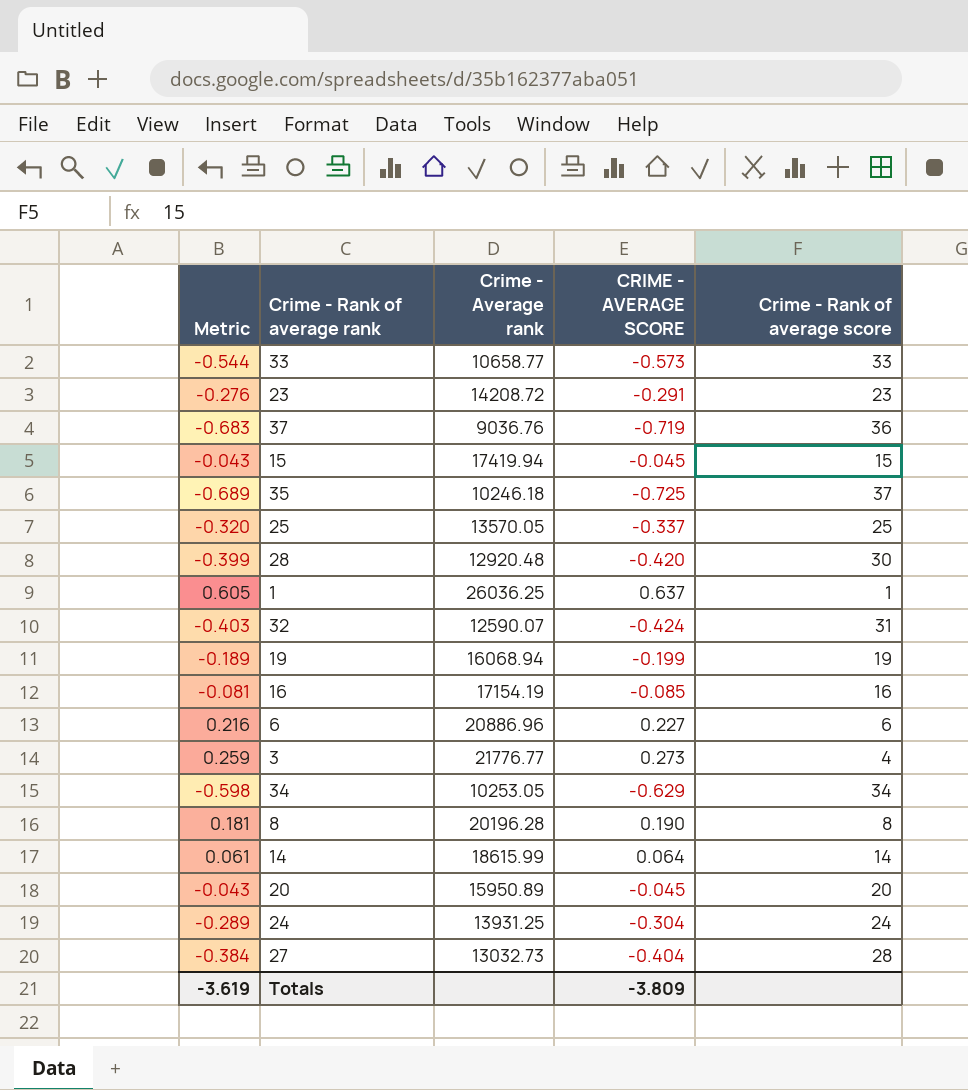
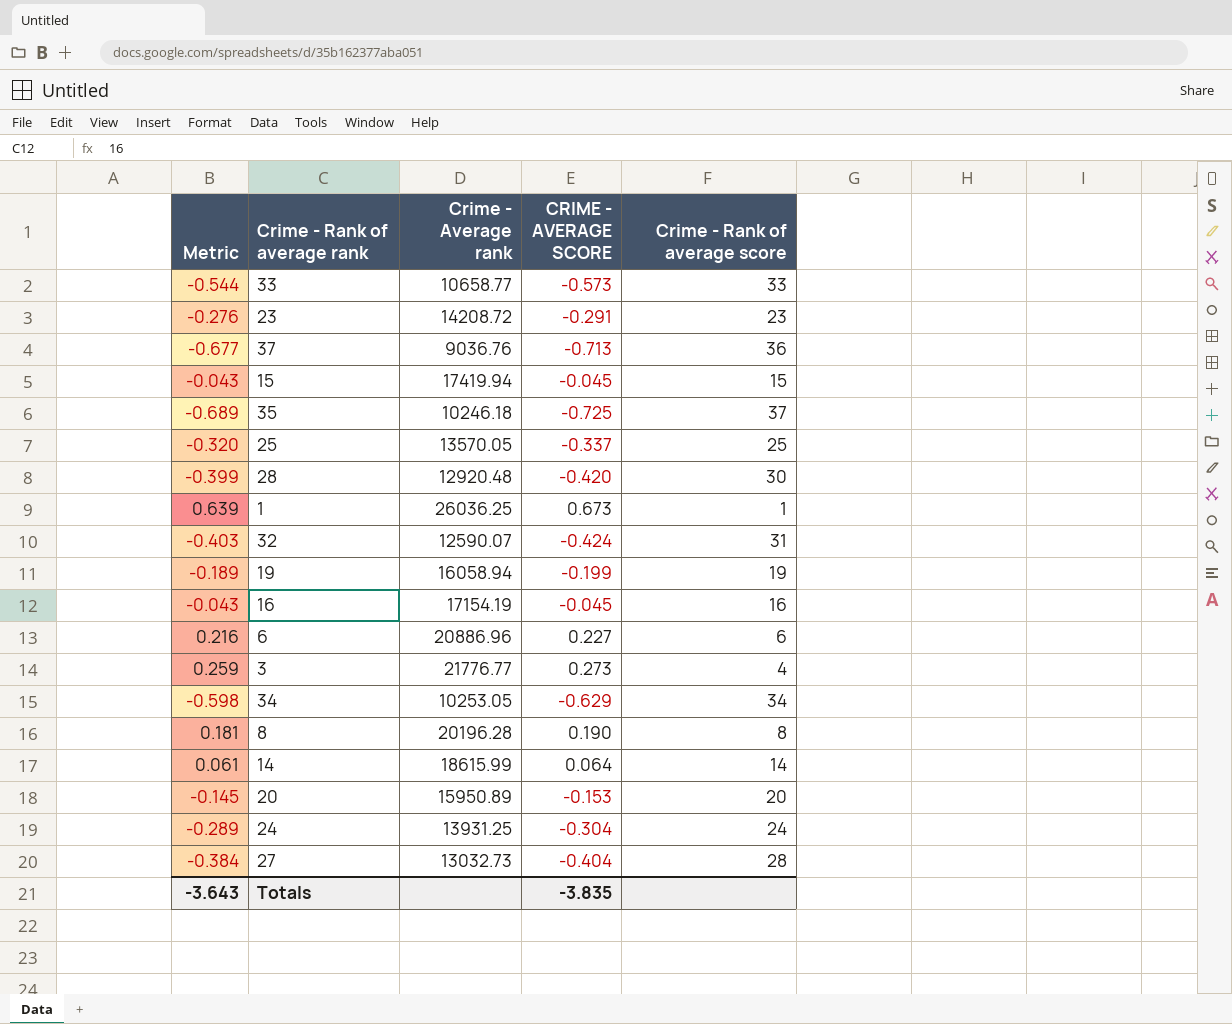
37 | Metric: -0.683 -> -0.677
37 | CRIME - AVERAGE SCORE: -0.719 -> -0.713
1 | Metric: 0.605 -> 0.639
1 | CRIME - AVERAGE SCORE: 0.637 -> 0.673
19 | Crime - Average rank: 16068.94 -> 16058.94
16 | Metric: -0.081 -> -0.043
16 | CRIME - AVERAGE SCORE: -0.085 -> -0.045
20 | Metric: -0.043 -> -0.145
20 | CRIME - AVERAGE SCORE: -0.045 -> -0.153
Totals | Metric: -3.619 -> -3.643
Totals | CRIME - AVERAGE SCORE: -3.809 -> -3.835

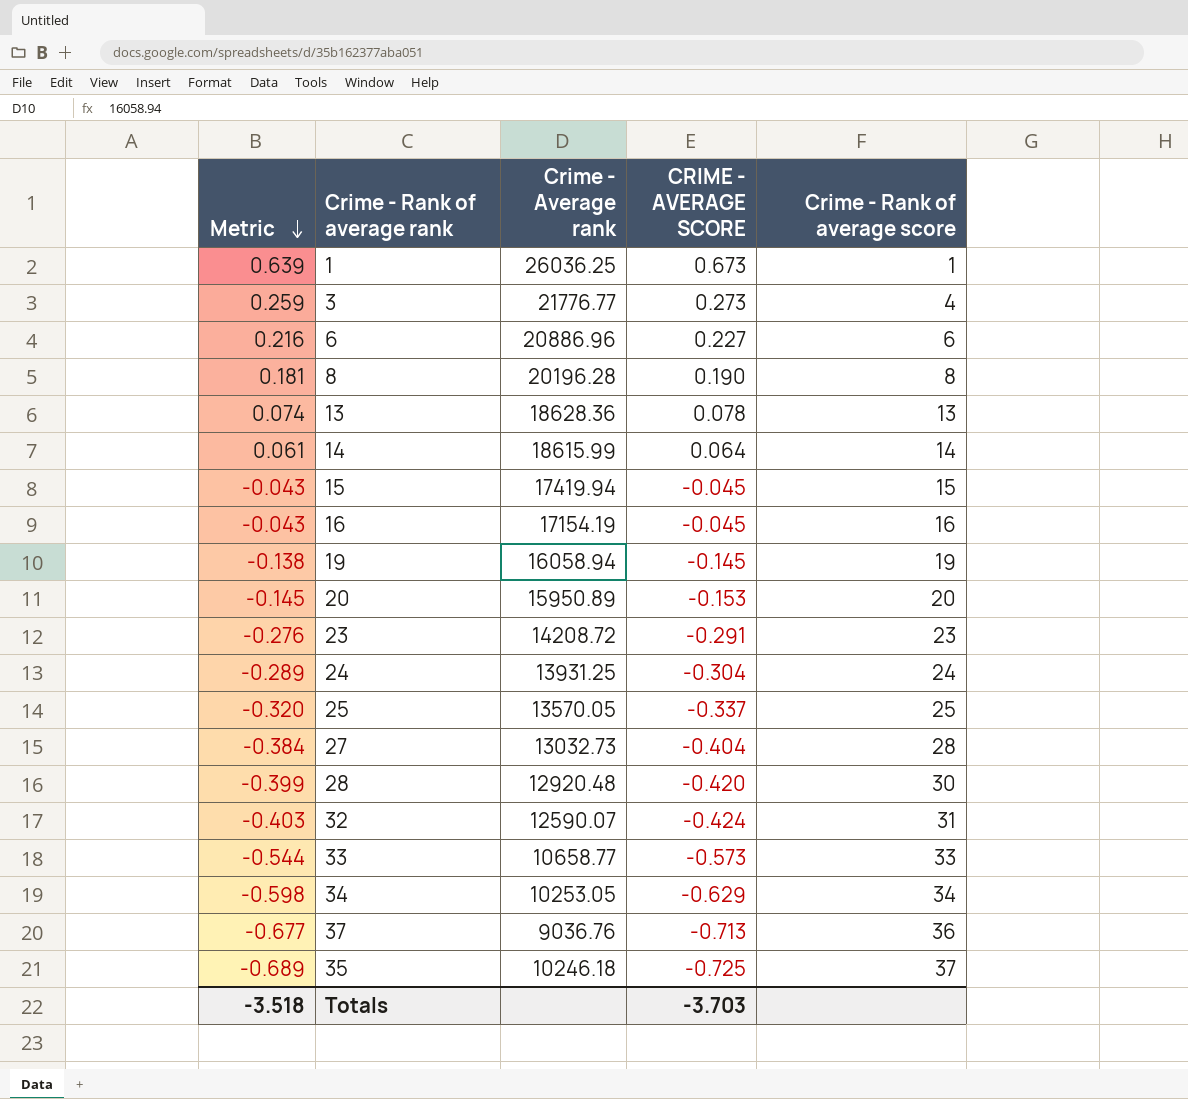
row order: none -> Metric descending
row 13: none -> 0.074 | 18628.36 | 0.078 | 13
19 | Metric: -0.189 -> -0.138
19 | CRIME - AVERAGE SCORE: -0.199 -> -0.145
Totals | Metric: -3.643 -> -3.518
Totals | CRIME - AVERAGE SCORE: -3.835 -> -3.703

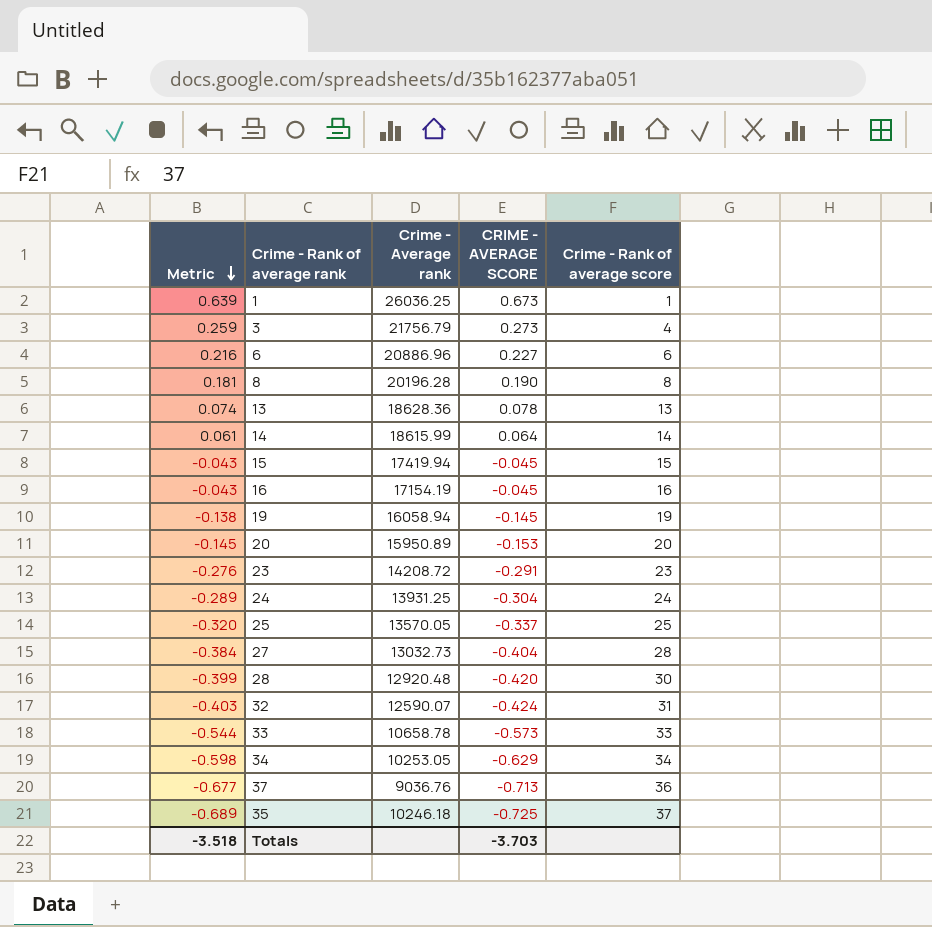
3 | Crime - Average rank: 21776.77 -> 21756.79
33 | Crime - Average rank: 10658.77 -> 10658.78

